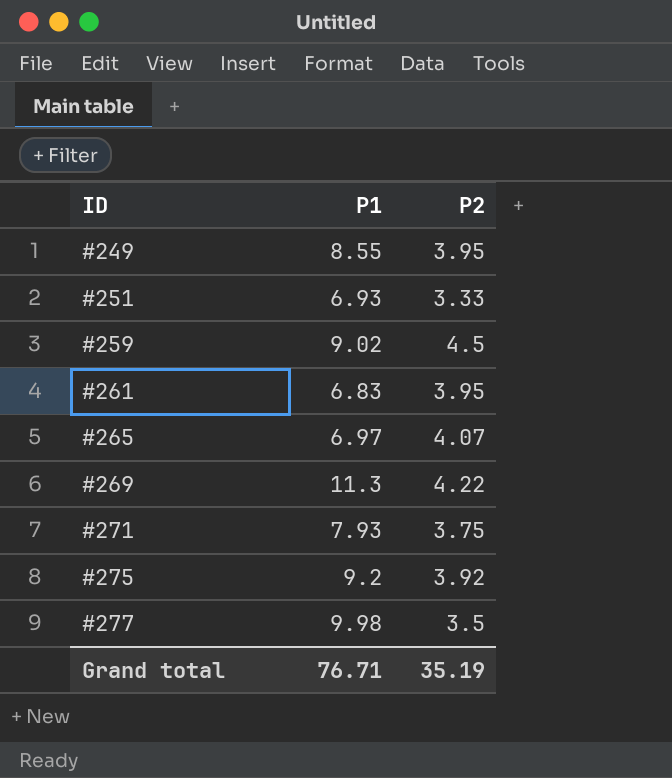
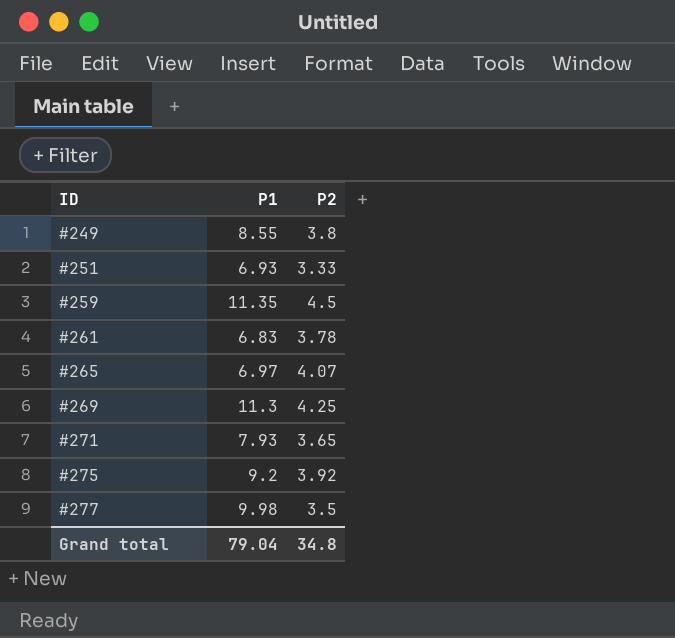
#249 | P2: 3.95 -> 3.8
#259 | P1: 9.02 -> 11.35
#261 | P2: 3.95 -> 3.78
#269 | P2: 4.22 -> 4.25
#271 | P2: 3.75 -> 3.65
Grand total | P1: 76.71 -> 79.04
Grand total | P2: 35.19 -> 34.8

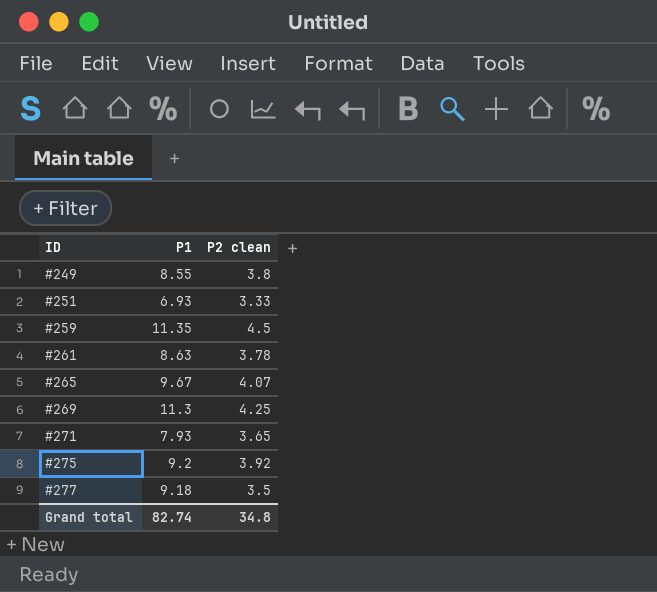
column name: P2 -> P2 clean
#261 | P1: 6.83 -> 8.63
#265 | P1: 6.97 -> 9.67
#277 | P1: 9.98 -> 9.18
Grand total | P1: 79.04 -> 82.74

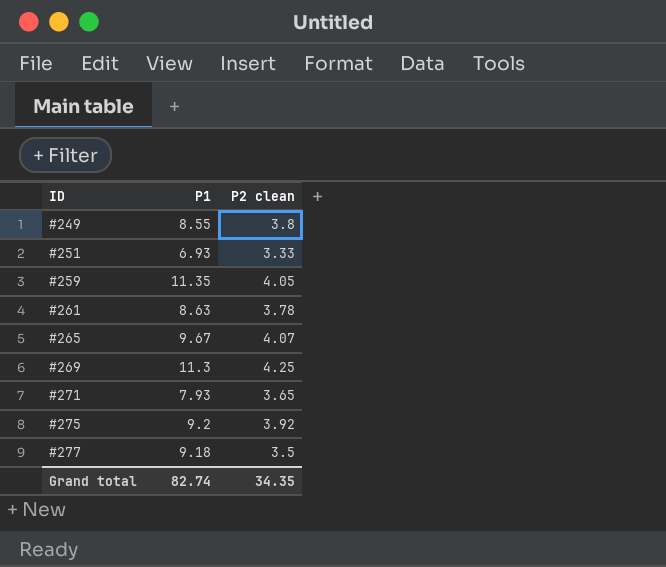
#259 | P2 clean: 4.5 -> 4.05
Grand total | P2 clean: 34.8 -> 34.35

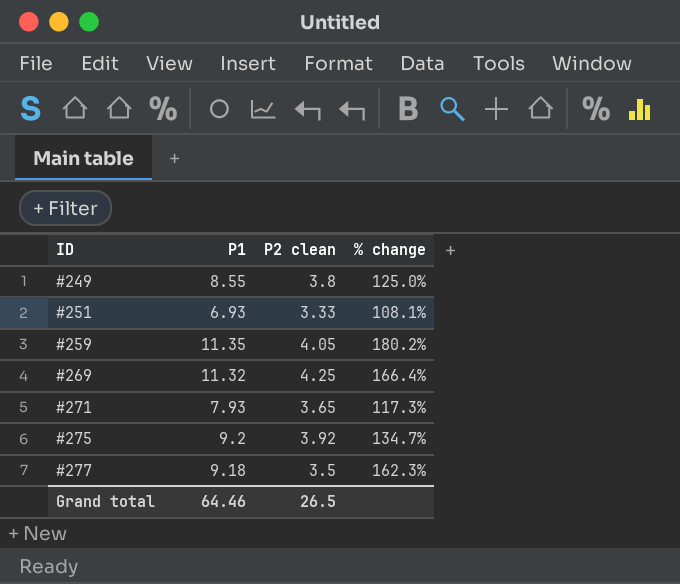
column % change | formula: none -> ([P1] - [P2 clean]) / [P2 clean]
row #261: 8.63 | 3.78 -> none
row #265: 9.67 | 4.07 -> none
#269 | P1: 11.3 -> 11.32
Grand total | P1: 82.74 -> 64.46
Grand total | P2 clean: 34.35 -> 26.5

